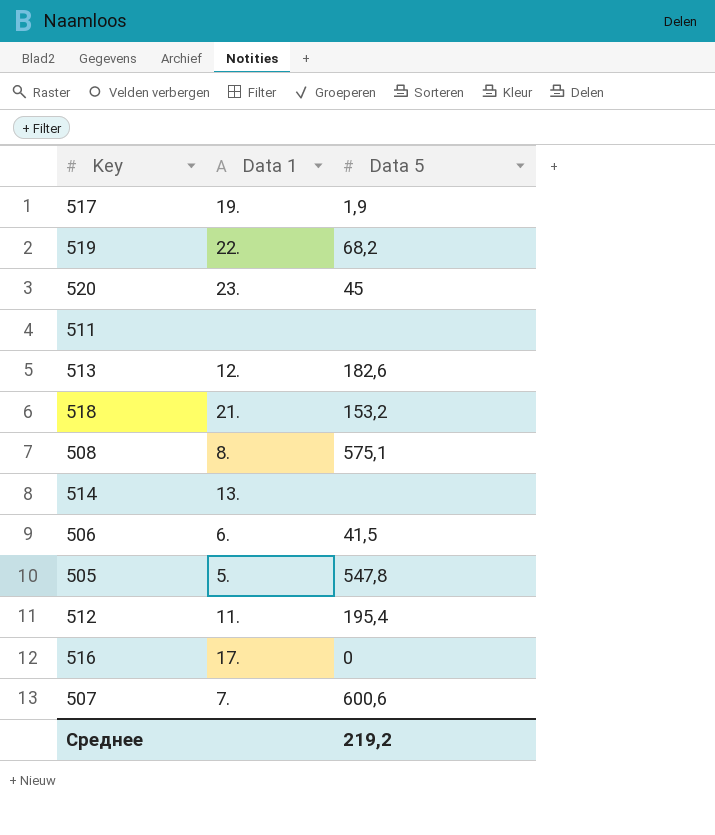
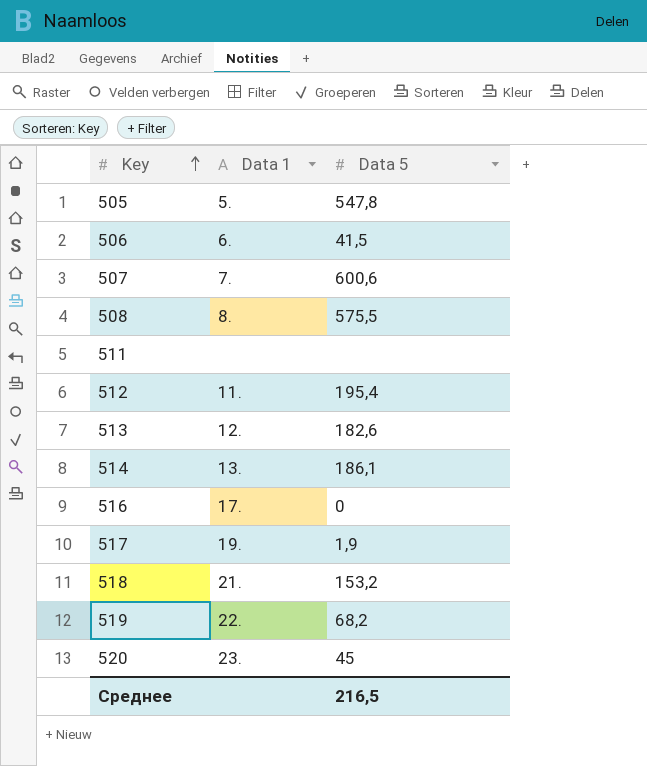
row order: none -> Key ascending
508 | Data 5: 575,1 -> 575,5
514 | Data 5: none -> 186,1
Среднее | Data 5: 219,2 -> 216,5

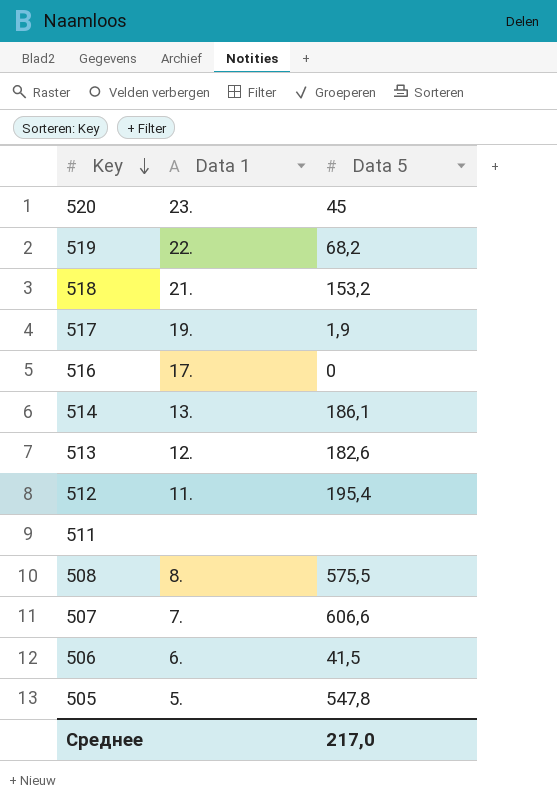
row order: Key ascending -> Key descending
507 | Data 5: 600,6 -> 606,6
Среднее | Data 5: 216,5 -> 217,0

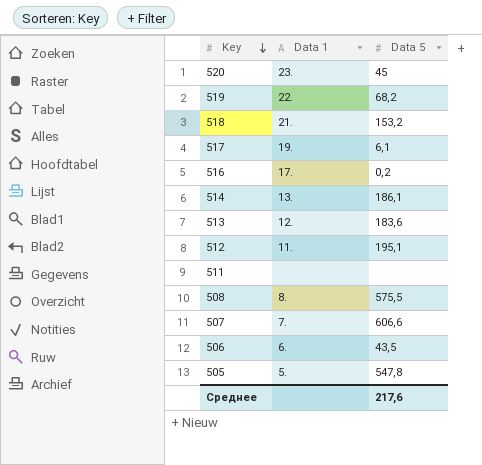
517 | Data 5: 1,9 -> 6,1
516 | Data 5: 0 -> 0,2
513 | Data 5: 182,6 -> 183,6
512 | Data 5: 195,4 -> 195,1
506 | Data 5: 41,5 -> 43,5
Среднее | Data 5: 217,0 -> 217,6

